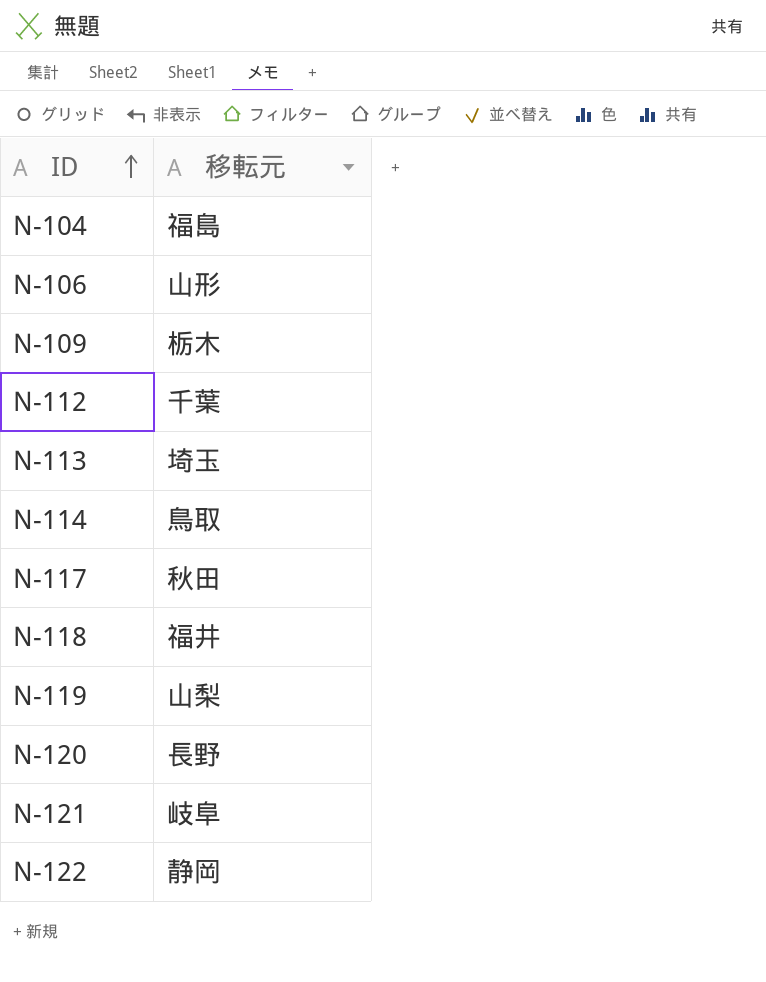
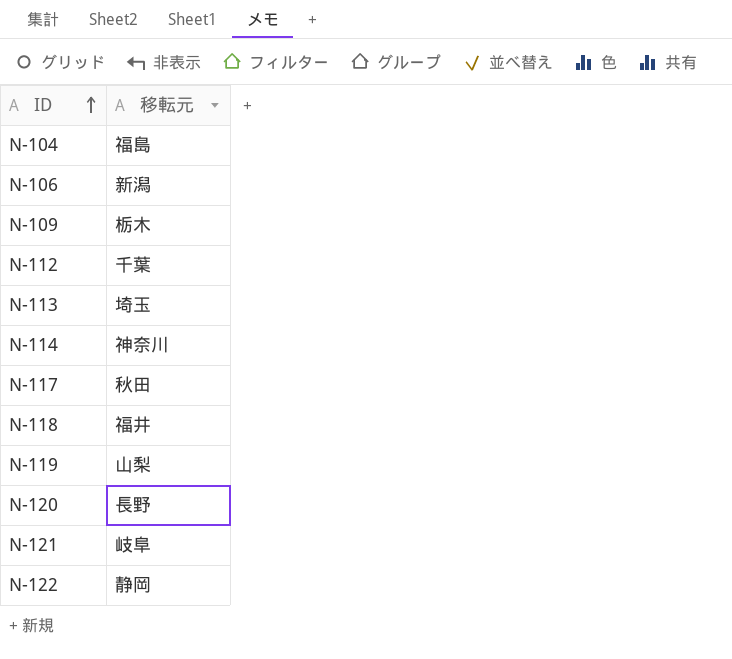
N-106 | 移転元: 山形 -> 新潟
N-114 | 移転元: 鳥取 -> 神奈川

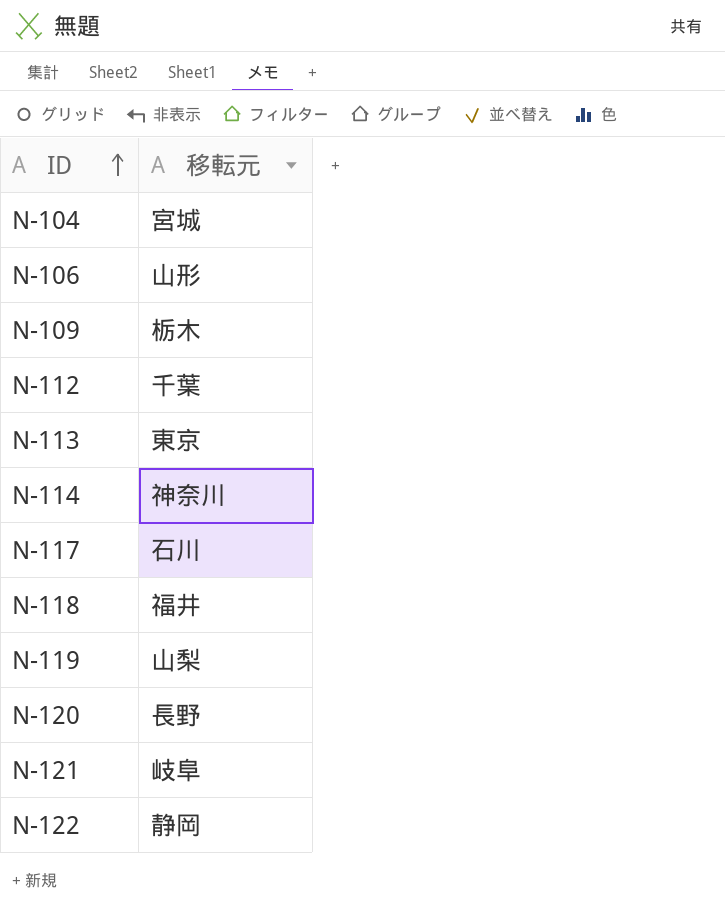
N-104 | 移転元: 福島 -> 宮城
N-106 | 移転元: 新潟 -> 山形
N-113 | 移転元: 埼玉 -> 東京
N-117 | 移転元: 秋田 -> 石川

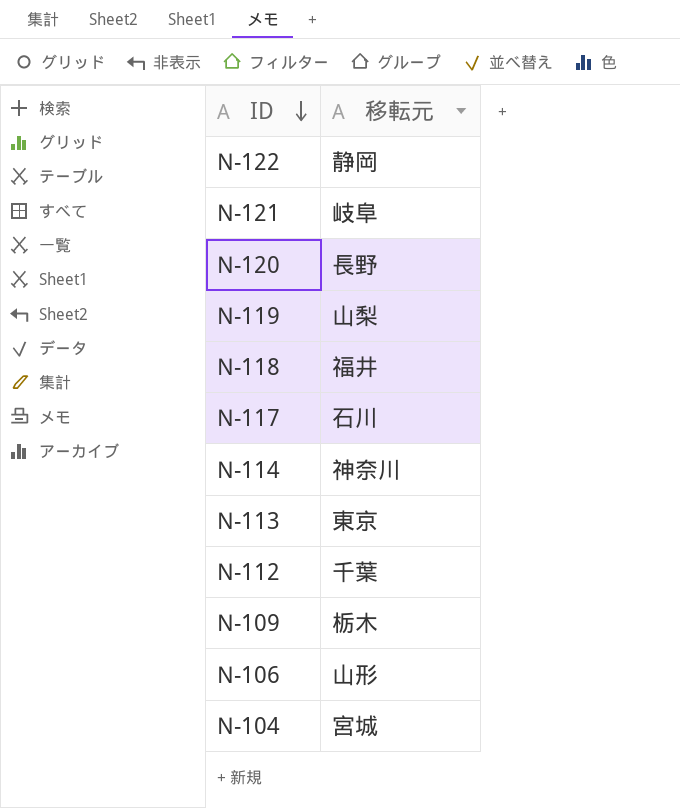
row order: ID ascending -> ID descending

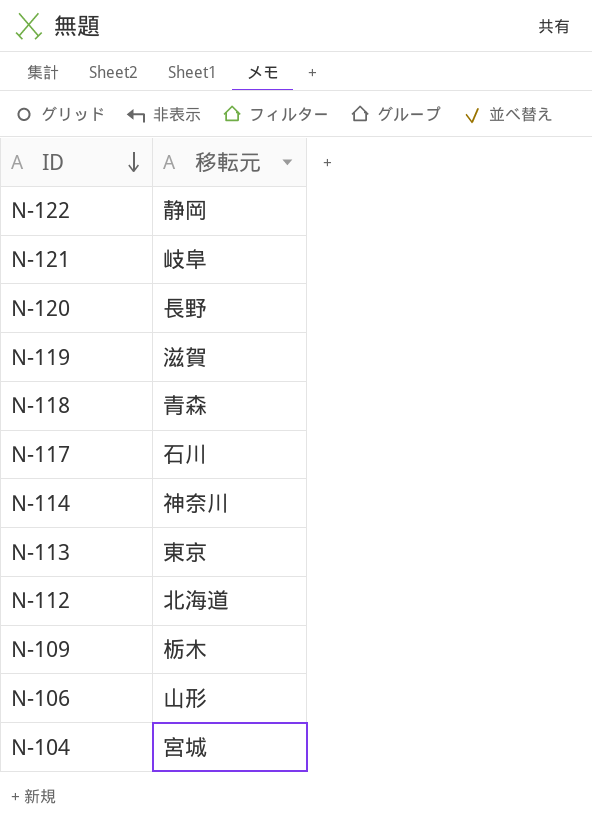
N-119 | 移転元: 山梨 -> 滋賀
N-118 | 移転元: 福井 -> 青森
N-112 | 移転元: 千葉 -> 北海道

